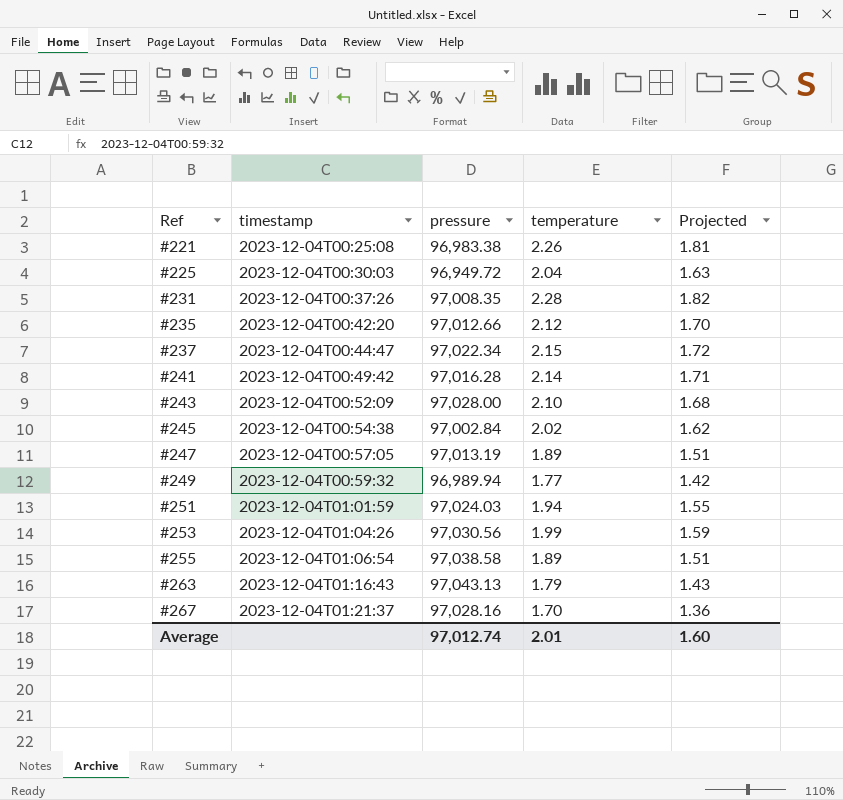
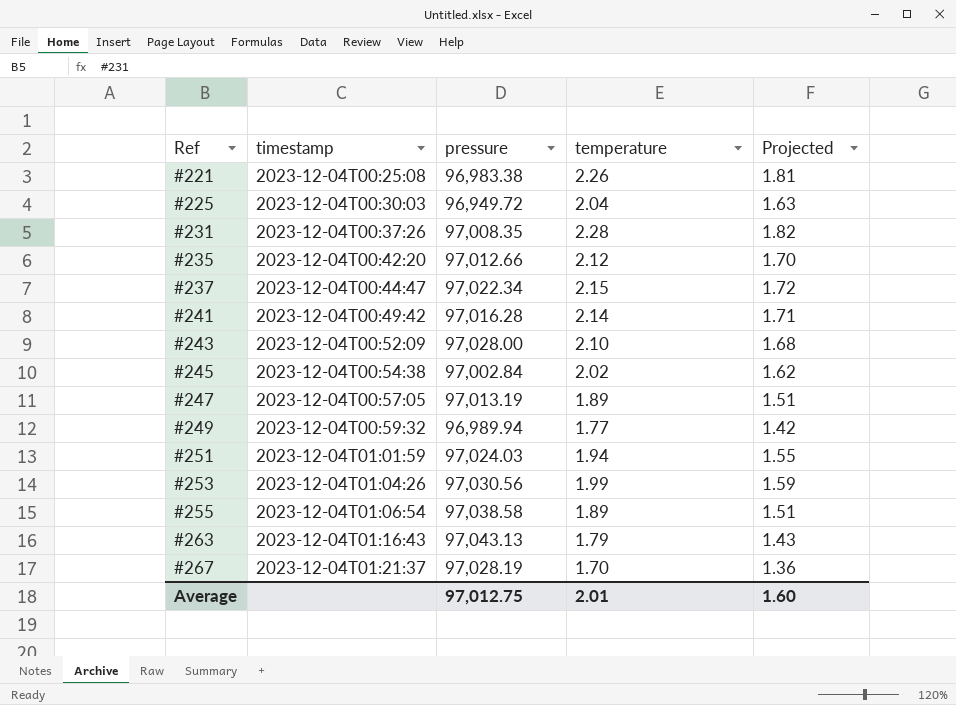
#267 | pressure: 97,028.16 -> 97,028.19
Average | pressure: 97,012.74 -> 97,012.75

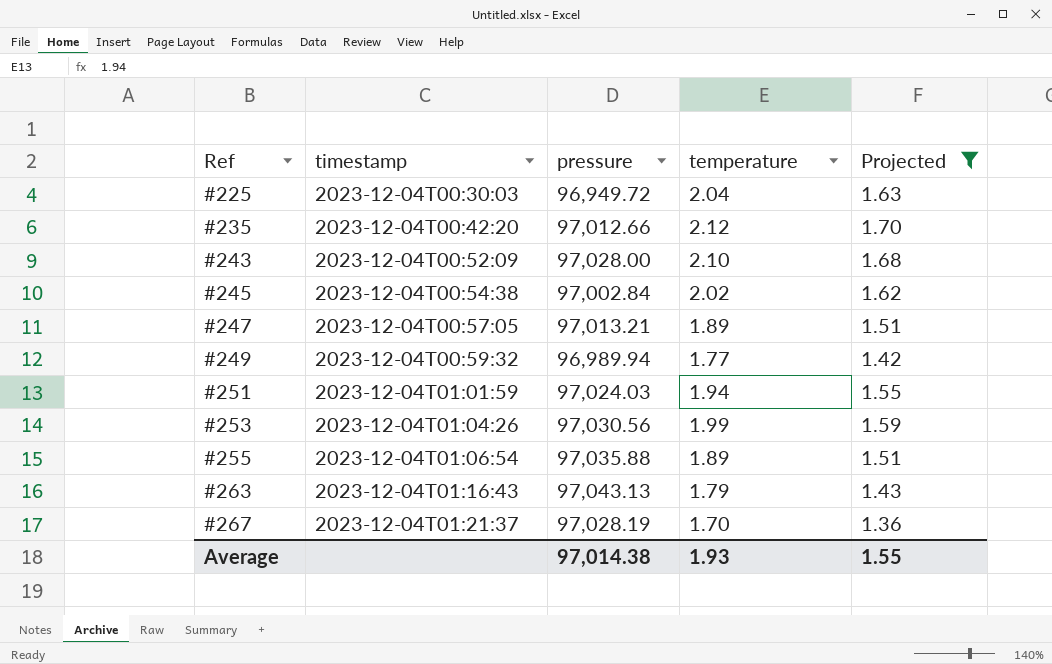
filter: none -> Projected <= 1.70
#247 | pressure: 97,013.19 -> 97,013.21
#255 | pressure: 97,038.58 -> 97,035.88
Average | pressure: 97,012.75 -> 97,014.38
Average | temperature: 2.01 -> 1.93
Average | Projected: 1.60 -> 1.55

